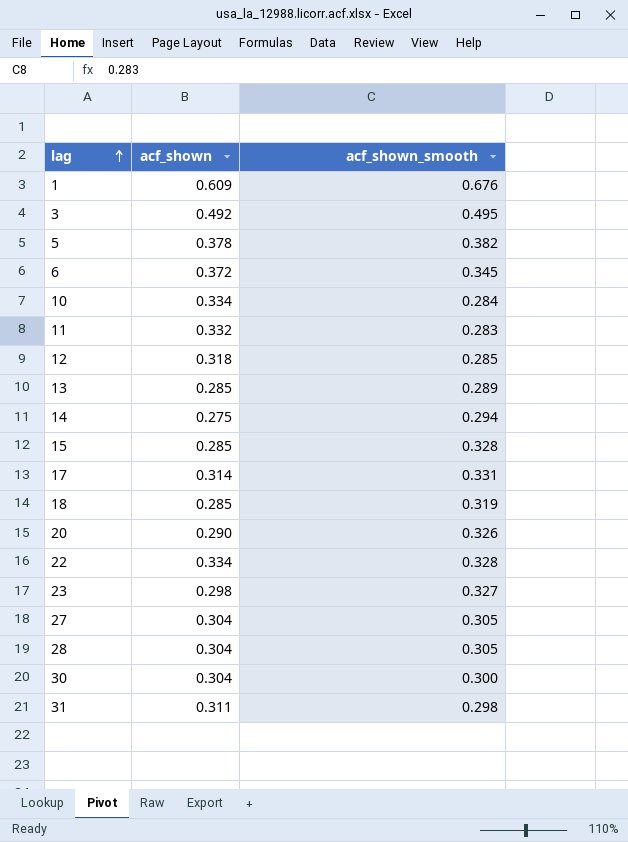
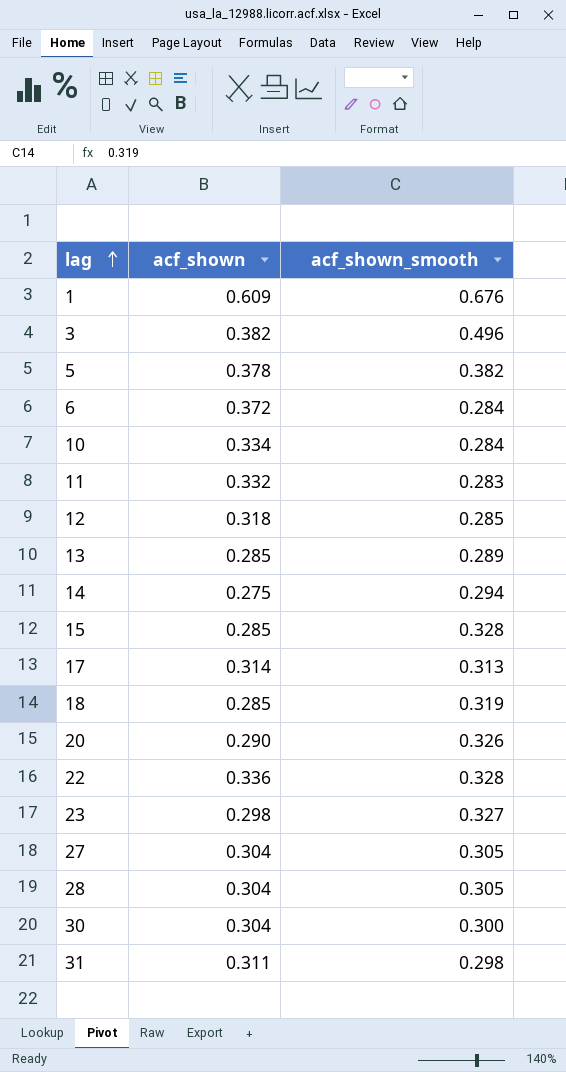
3 | acf_shown: 0.492 -> 0.382
3 | acf_shown_smooth: 0.495 -> 0.496
6 | acf_shown_smooth: 0.345 -> 0.284
17 | acf_shown_smooth: 0.331 -> 0.313
22 | acf_shown: 0.334 -> 0.336

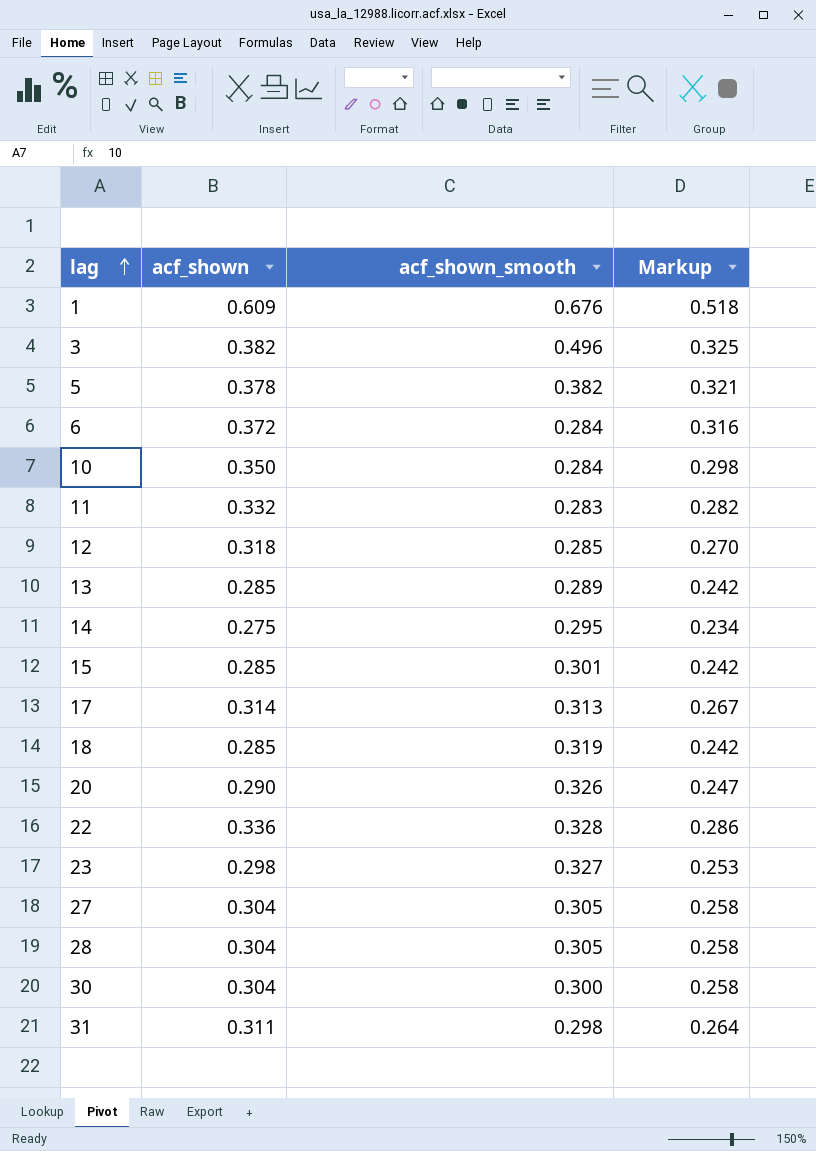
column Markup | formula: none -> [acf_shown] * 0.85
10 | acf_shown: 0.334 -> 0.350
14 | acf_shown_smooth: 0.294 -> 0.295
15 | acf_shown_smooth: 0.328 -> 0.301

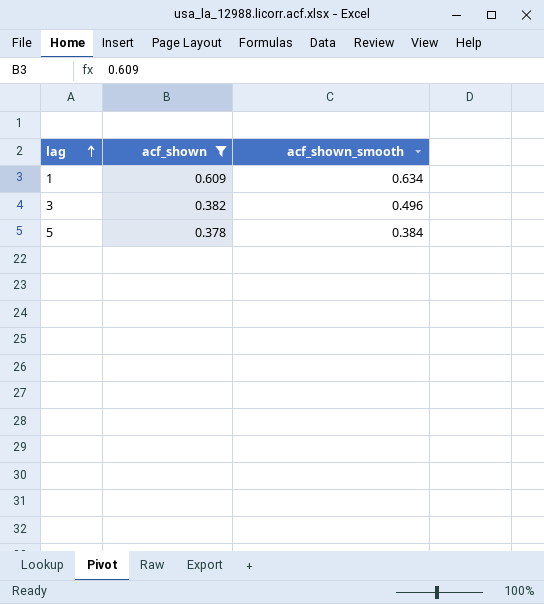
filter: none -> acf_shown >= 0.378
column Markup | formula: [acf_shown] * 0.85 -> none
1 | acf_shown_smooth: 0.676 -> 0.634
5 | acf_shown_smooth: 0.382 -> 0.384

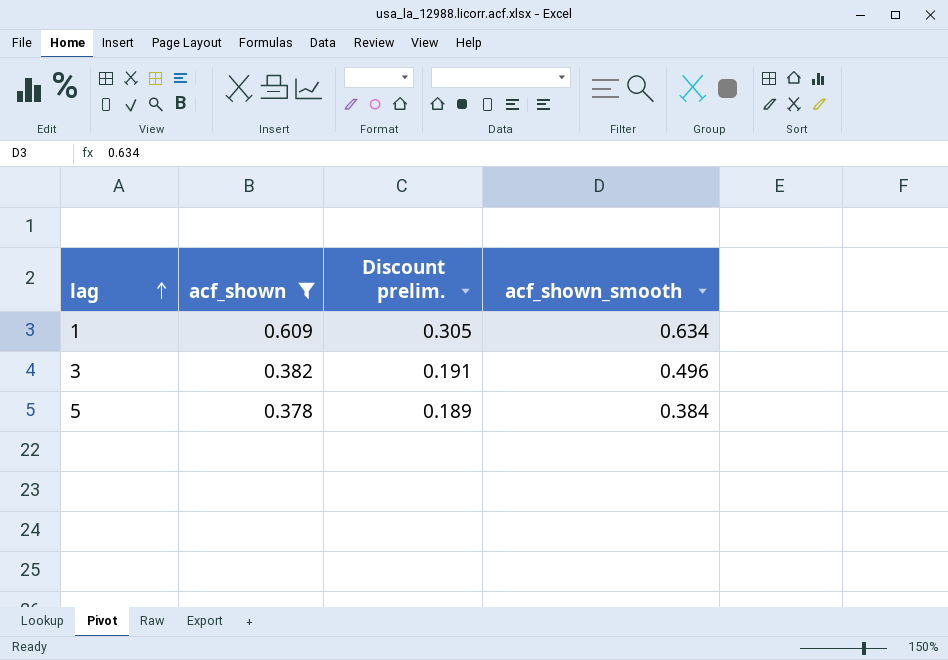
column Discount prelim. | formula: none -> [acf_shown] * 0.5

